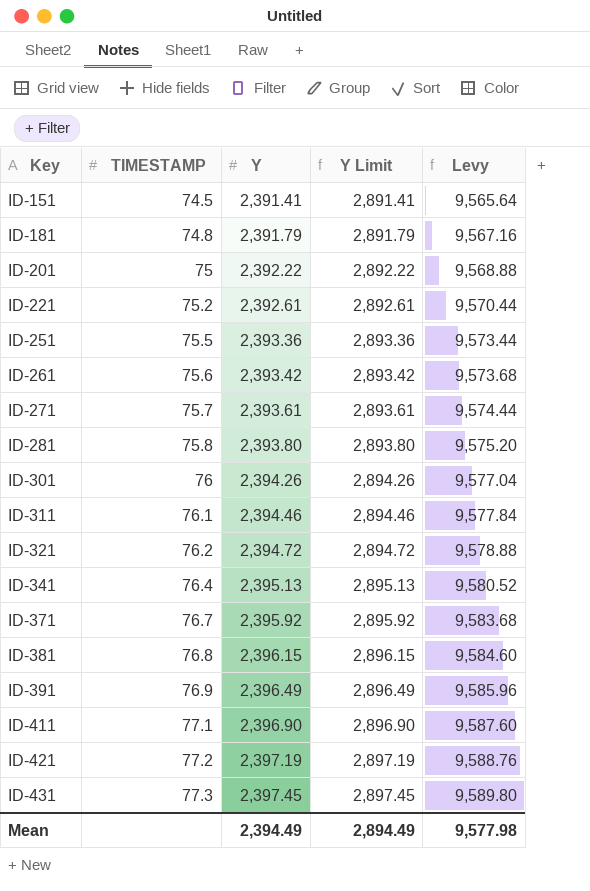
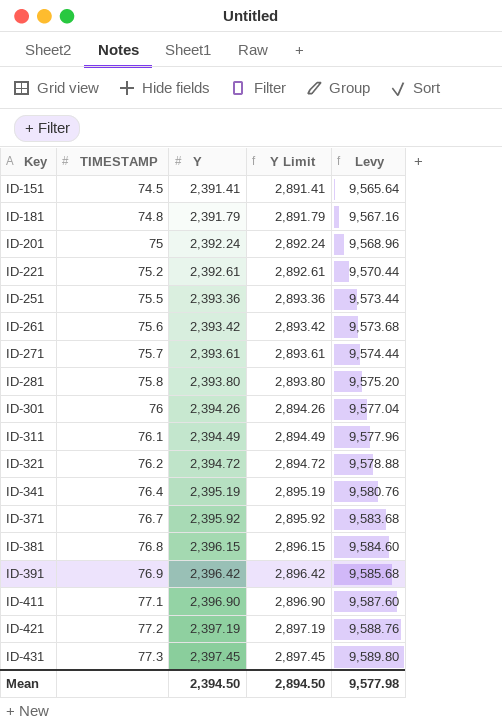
ID-201 | Y: 2,392.22 -> 2,392.24
ID-201 | Y Limit: 2,892.22 -> 2,892.24
ID-201 | Levy: 9,568.88 -> 9,568.96
ID-311 | Y: 2,394.46 -> 2,394.49
ID-311 | Y Limit: 2,894.46 -> 2,894.49
ID-311 | Levy: 9,577.84 -> 9,577.96
ID-341 | Y: 2,395.13 -> 2,395.19
ID-341 | Y Limit: 2,895.13 -> 2,895.19
ID-341 | Levy: 9,580.52 -> 9,580.76
ID-391 | Y: 2,396.49 -> 2,396.42
ID-391 | Y Limit: 2,896.49 -> 2,896.42
ID-391 | Levy: 9,585.96 -> 9,585.68
Mean | Y: 2,394.49 -> 2,394.50
Mean | Y Limit: 2,894.49 -> 2,894.50

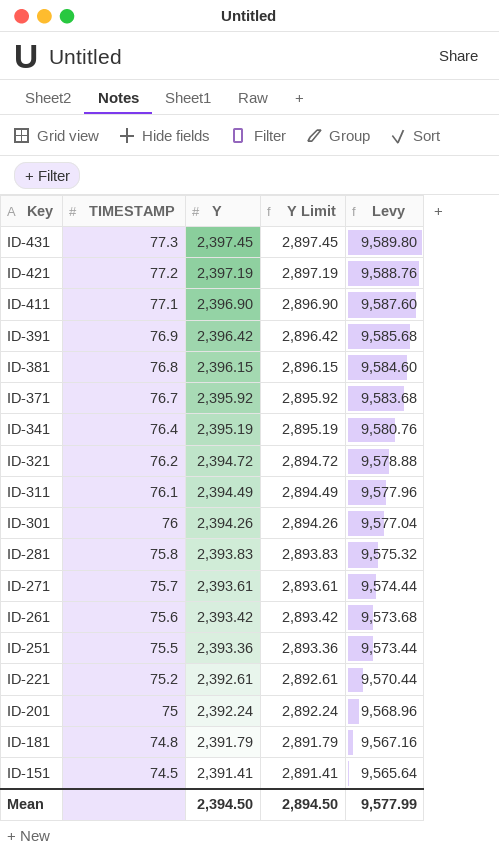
row order: Key ascending -> Key descending
ID-281 | Y: 2,393.80 -> 2,393.83
ID-281 | Y Limit: 2,893.80 -> 2,893.83
ID-281 | Levy: 9,575.20 -> 9,575.32
Mean | Levy: 9,577.98 -> 9,577.99

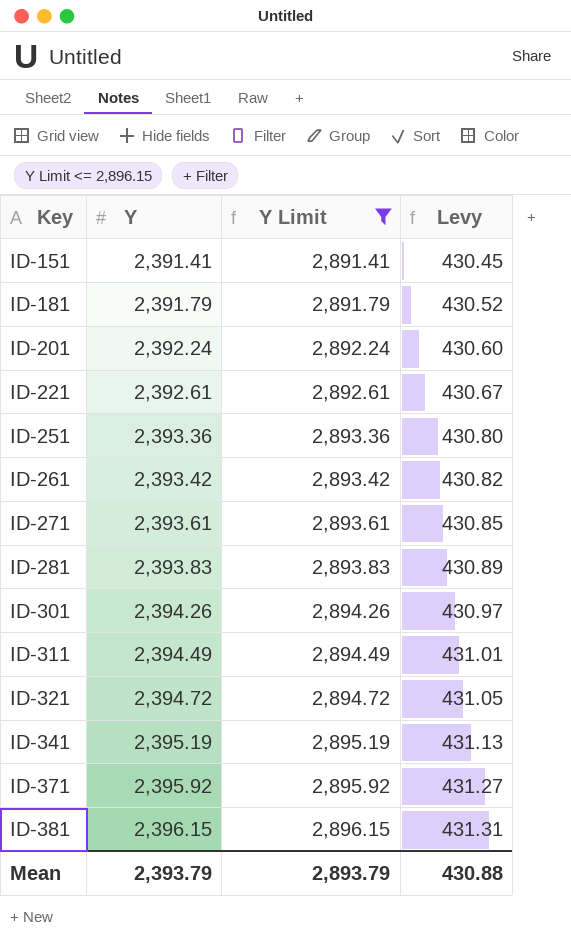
filter: none -> Y Limit <= 2,896.15
row order: Key descending -> Key ascending
column TIMESTAMP | position: 2 -> none
column Levy | formula: [Y] * 4 -> [Y] * 0.18
Mean | Y: 2,394.50 -> 2,393.79
Mean | Y Limit: 2,894.50 -> 2,893.79
Mean | Levy: 9,577.99 -> 430.88

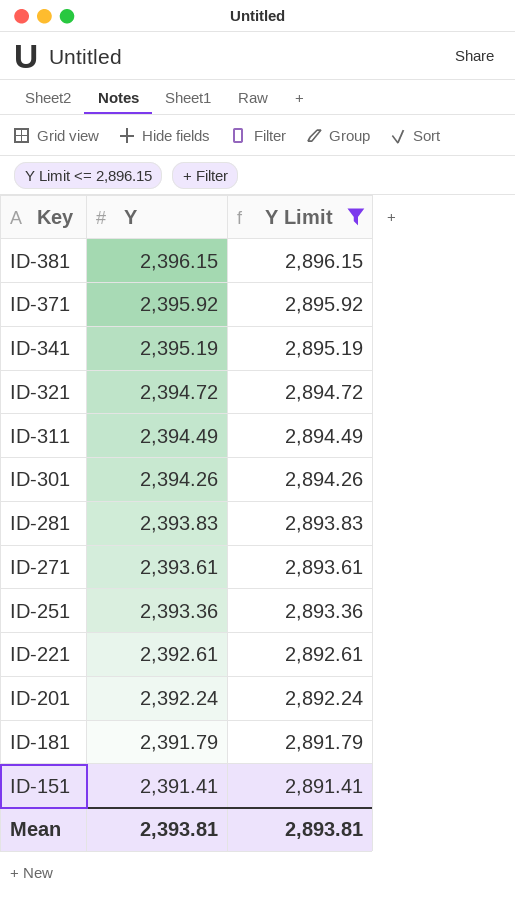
row order: Key ascending -> Key descending
column Levy | formula: [Y] * 0.18 -> none
row ID-261: 2,393.42 | 2,893.42 | 430.82 -> none
Mean | Y: 2,393.79 -> 2,393.81
Mean | Y Limit: 2,893.79 -> 2,893.81

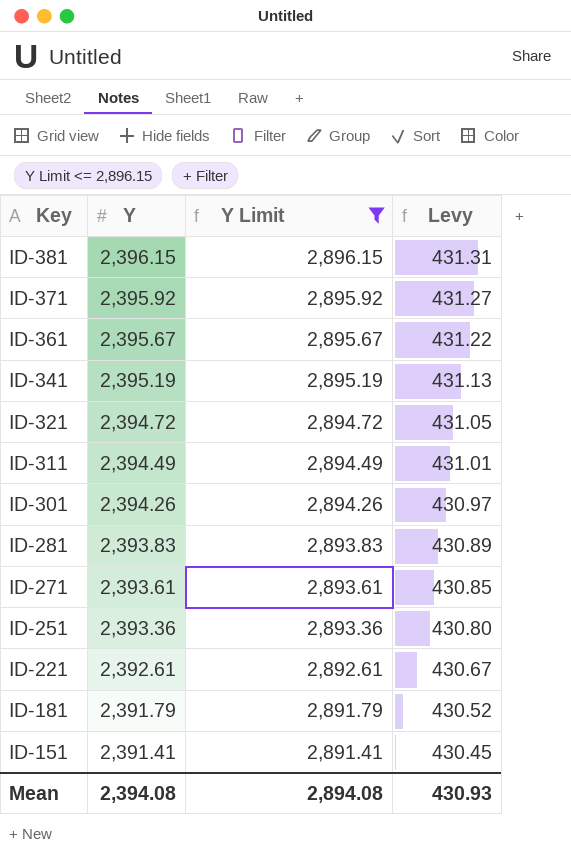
column Levy | formula: none -> [Y] * 0.18
row ID-201: 2,392.24 | 2,892.24 -> none
row ID-361: none -> 2,395.67 | 2,895.67 | 431.22
Mean | Y: 2,393.81 -> 2,394.08
Mean | Y Limit: 2,893.81 -> 2,894.08

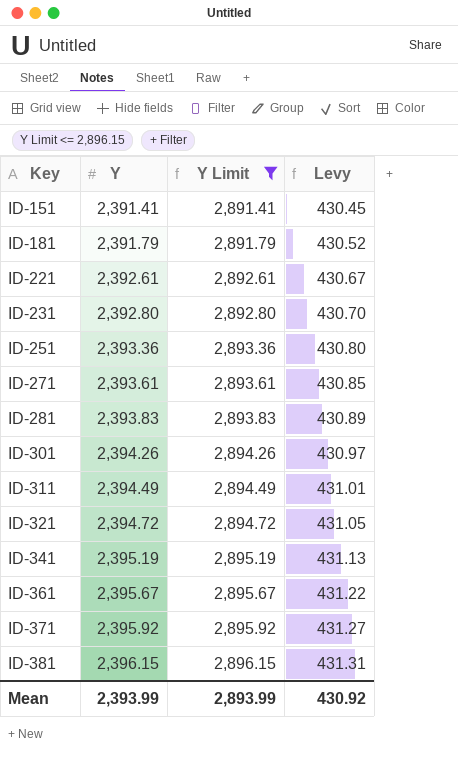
row order: Key descending -> Key ascending
row ID-231: none -> 2,392.80 | 2,892.80 | 430.70
Mean | Y: 2,394.08 -> 2,393.99
Mean | Y Limit: 2,894.08 -> 2,893.99
Mean | Levy: 430.93 -> 430.92

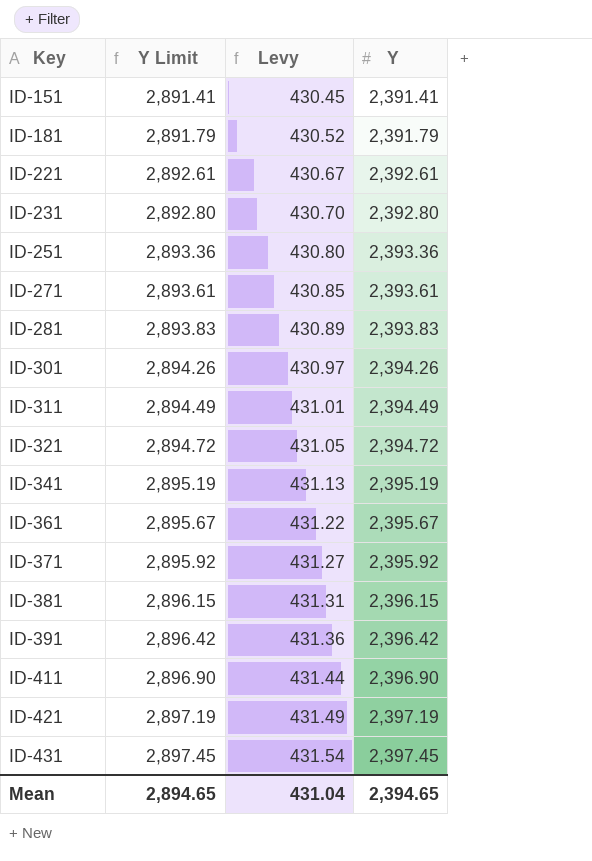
filter: Y Limit <= 2,896.15 -> none
column Y | position: 2 -> 4
Mean | Y Limit: 2,893.99 -> 2,894.65
Mean | Levy: 430.92 -> 431.04
Mean | Y: 2,393.99 -> 2,394.65

